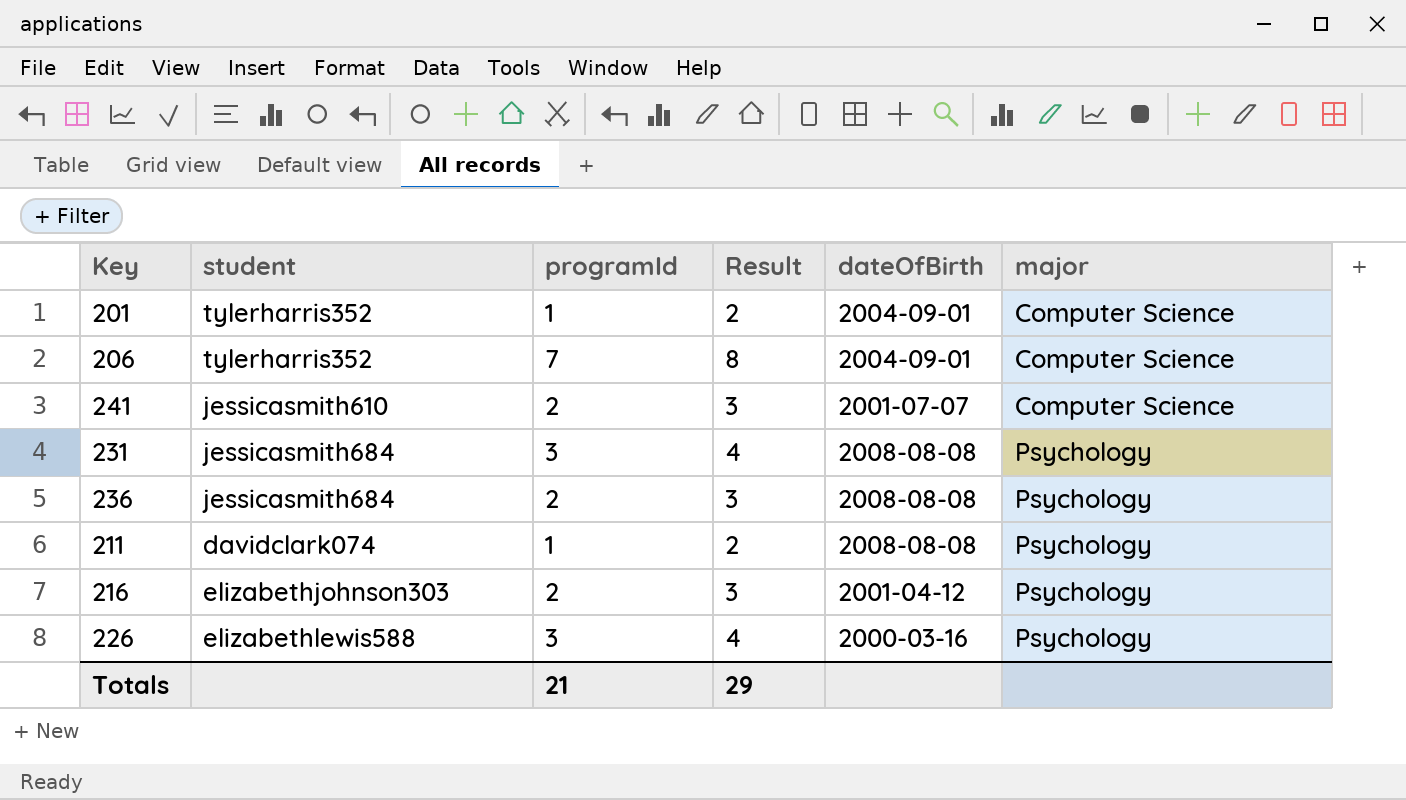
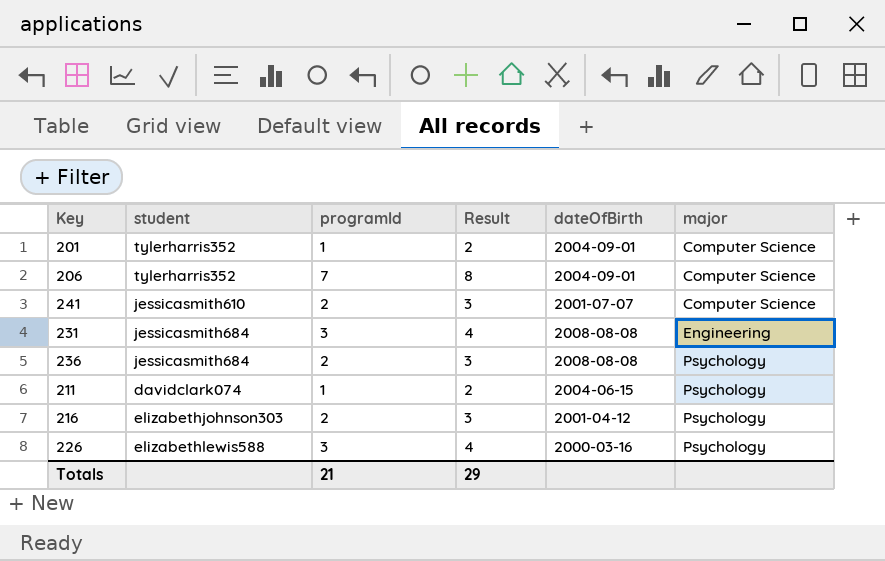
231 | major: Psychology -> Engineering
211 | dateOfBirth: 2008-08-08 -> 2004-06-15

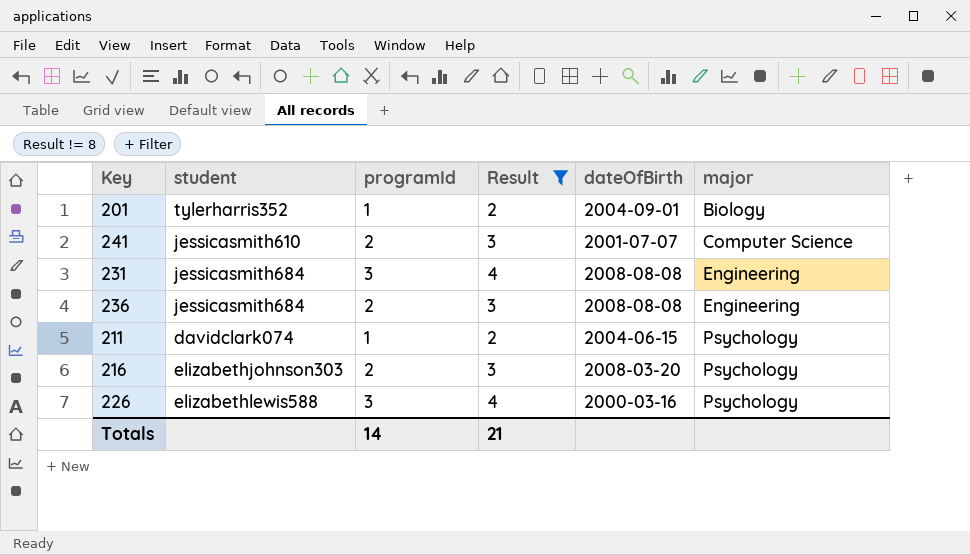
filter: none -> Result != 8
201 | major: Computer Science -> Biology
236 | major: Psychology -> Engineering
216 | dateOfBirth: 2001-04-12 -> 2008-03-20
Totals | programId: 21 -> 14
Totals | Result: 29 -> 21

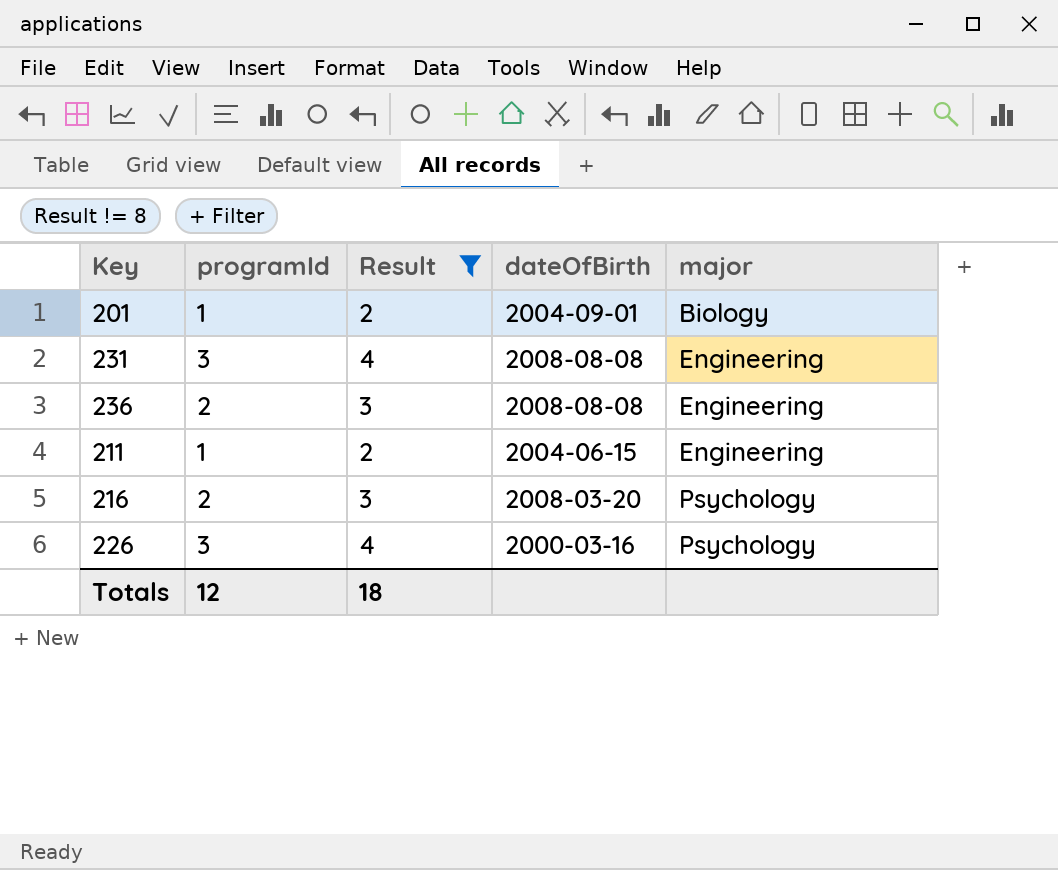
column student | position: 2 -> none
row 241: jessicasmith610 | 2 | 3 | 2001-07-07 | Computer Science -> none
211 | major: Psychology -> Engineering
Totals | programId: 14 -> 12
Totals | Result: 21 -> 18

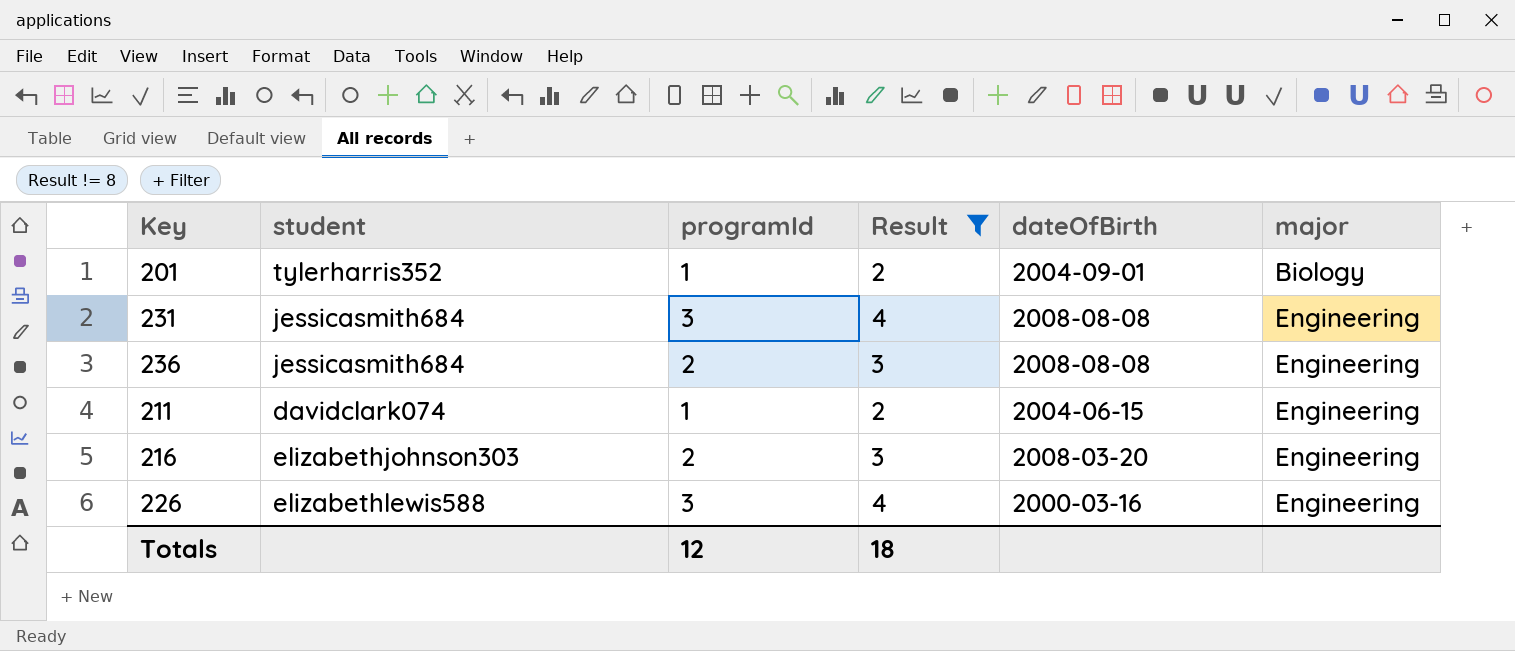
column student | position: none -> 2
216 | major: Psychology -> Engineering
226 | major: Psychology -> Engineering

